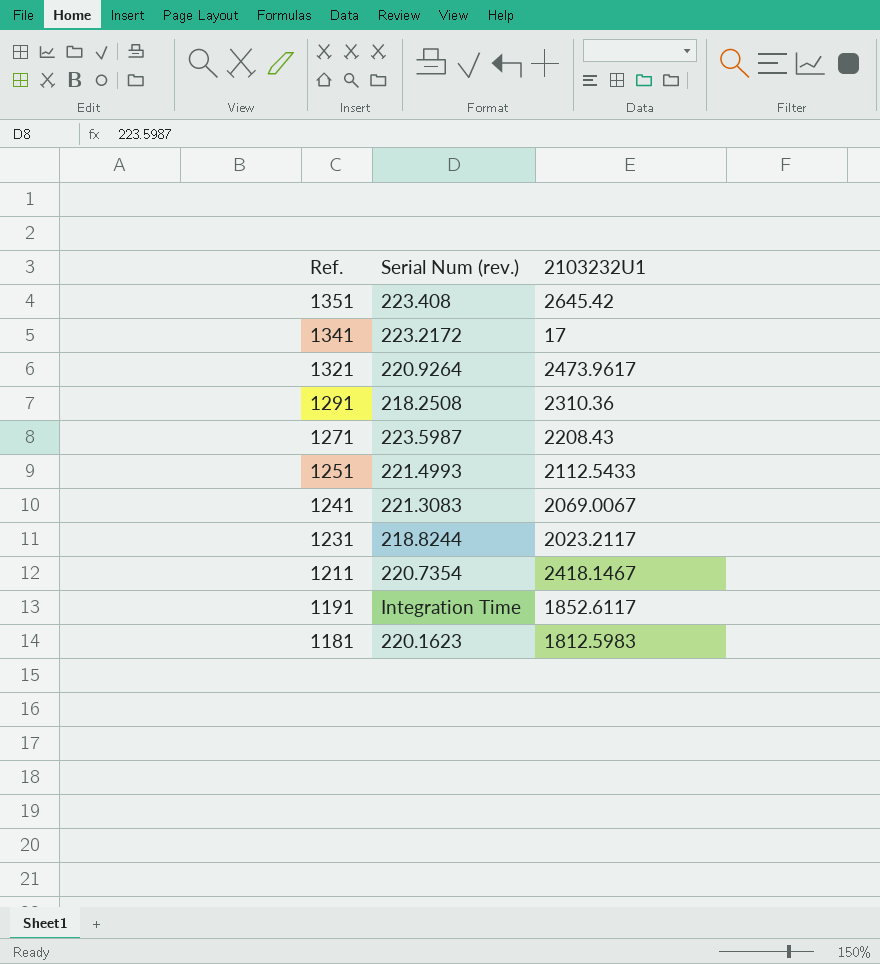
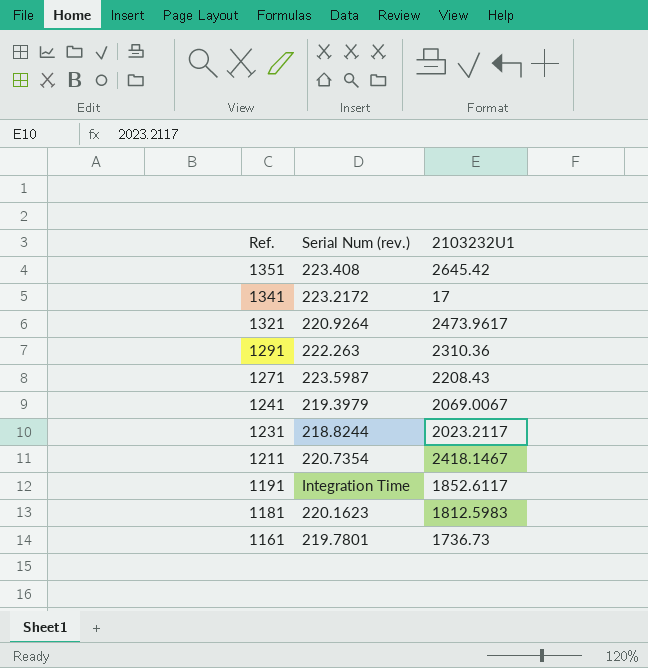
row 1251: 221.4993 | 2112.5433 -> none
1291 | Serial Num (rev.): 218.2508 -> 222.263
1241 | Serial Num (rev.): 221.3083 -> 219.3979
row 1161: none -> 219.7801 | 1736.73

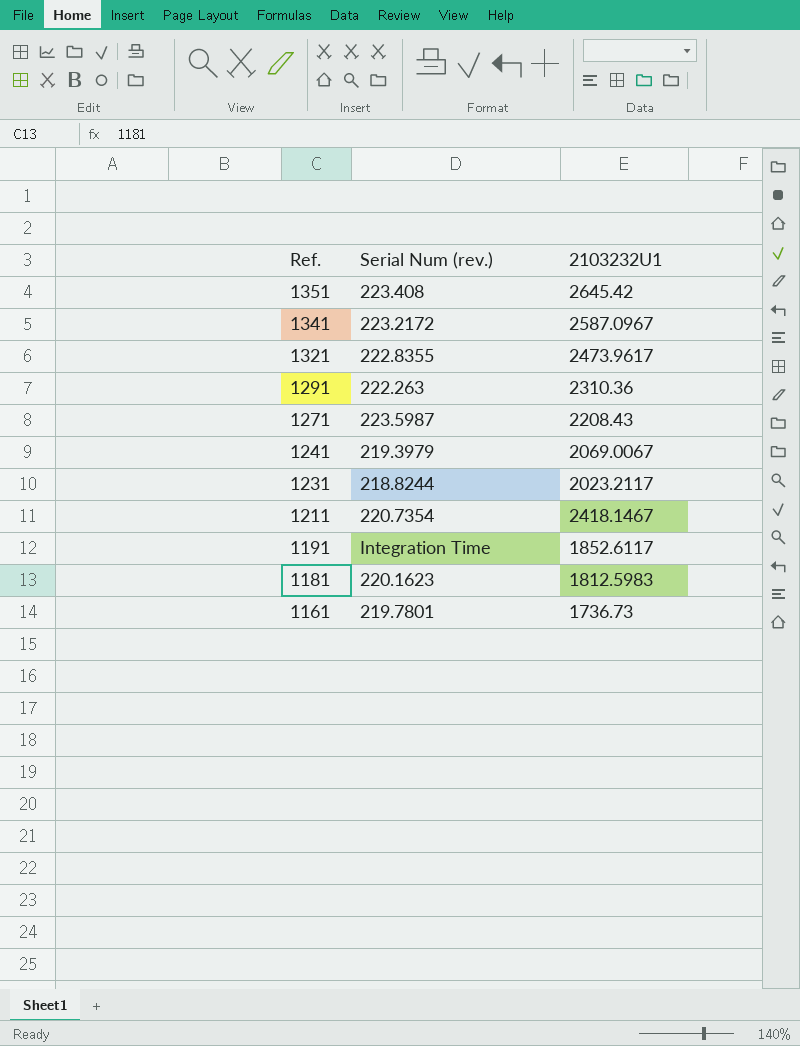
1341 | 2103232U1: 17 -> 2587.0967
1321 | Serial Num (rev.): 220.9264 -> 222.8355

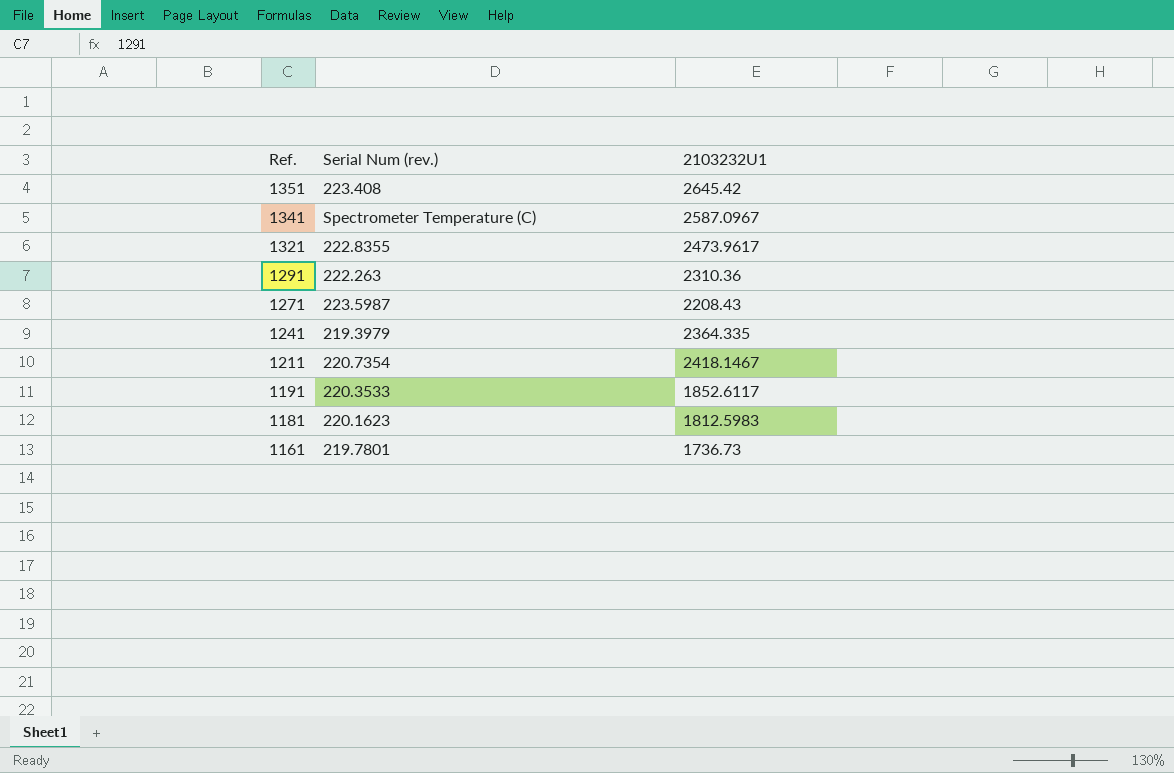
row 1231: 218.8244 | 2023.2117 -> none
1341 | Serial Num (rev.): 223.2172 -> Spectrometer Temperature (C)
1241 | 2103232U1: 2069.0067 -> 2364.335
1191 | Serial Num (rev.): Integration Time -> 220.3533

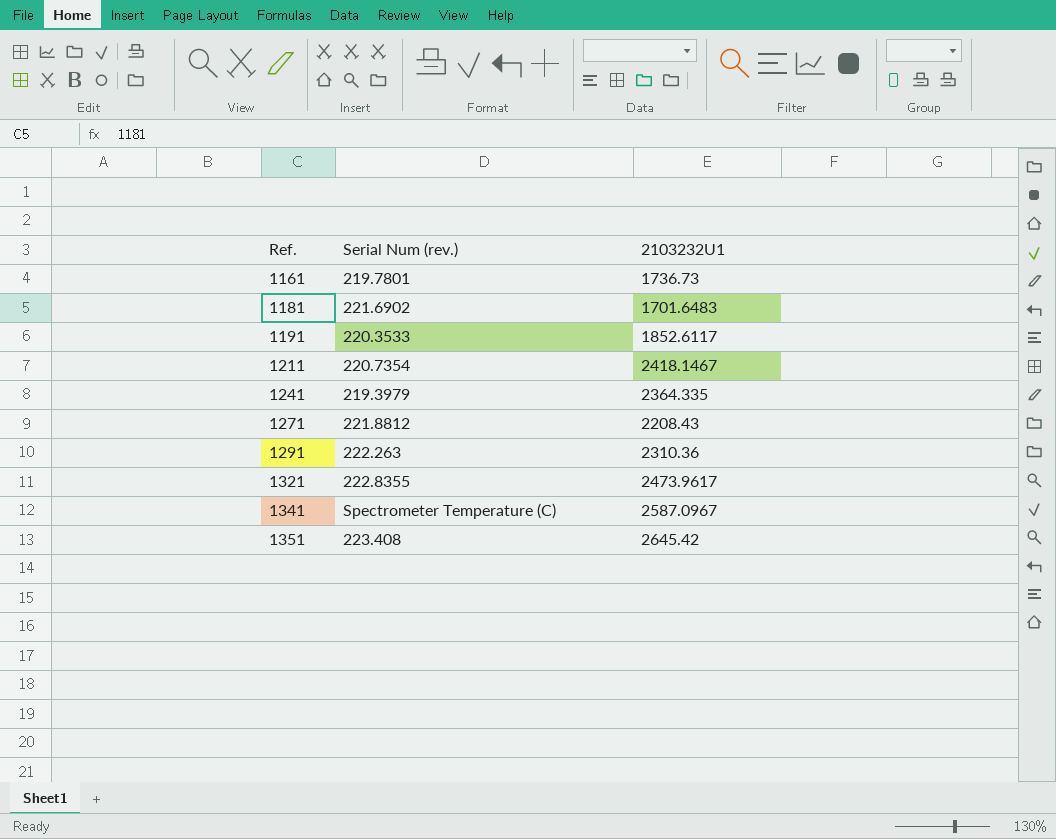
row order: Ref. descending -> Ref. ascending
1181 | Serial Num (rev.): 220.1623 -> 221.6902
1181 | 2103232U1: 1812.5983 -> 1701.6483
1271 | Serial Num (rev.): 223.5987 -> 221.8812

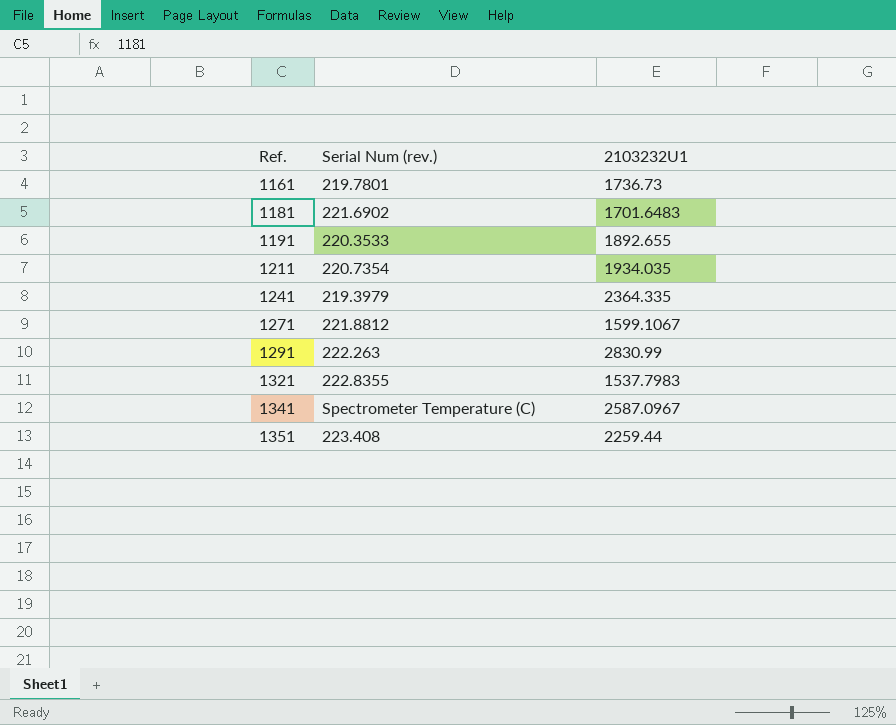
1191 | 2103232U1: 1852.6117 -> 1892.655
1211 | 2103232U1: 2418.1467 -> 1934.035
1271 | 2103232U1: 2208.43 -> 1599.1067
1291 | 2103232U1: 2310.36 -> 2830.99
1321 | 2103232U1: 2473.9617 -> 1537.7983
1351 | 2103232U1: 2645.42 -> 2259.44

